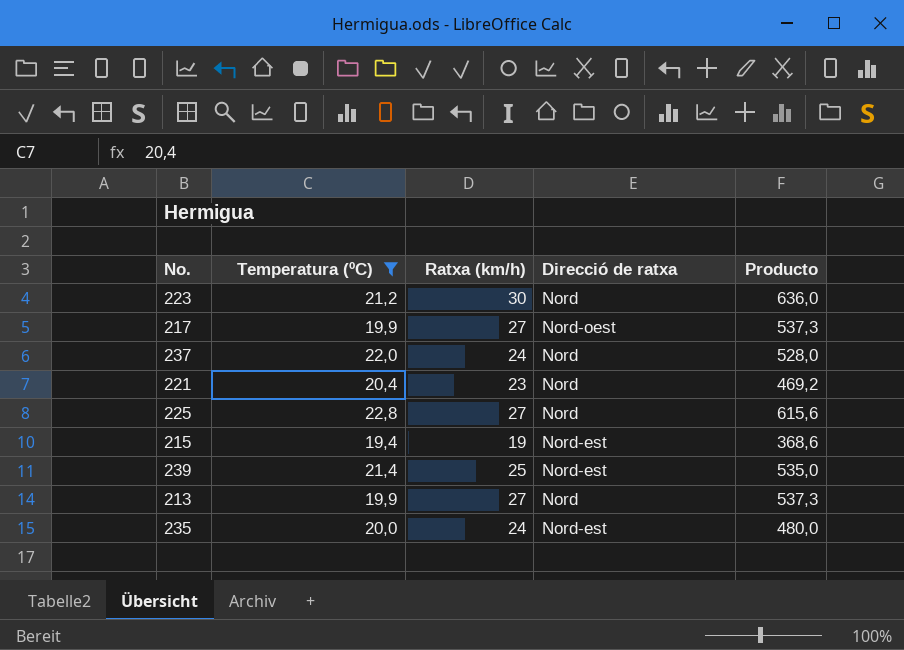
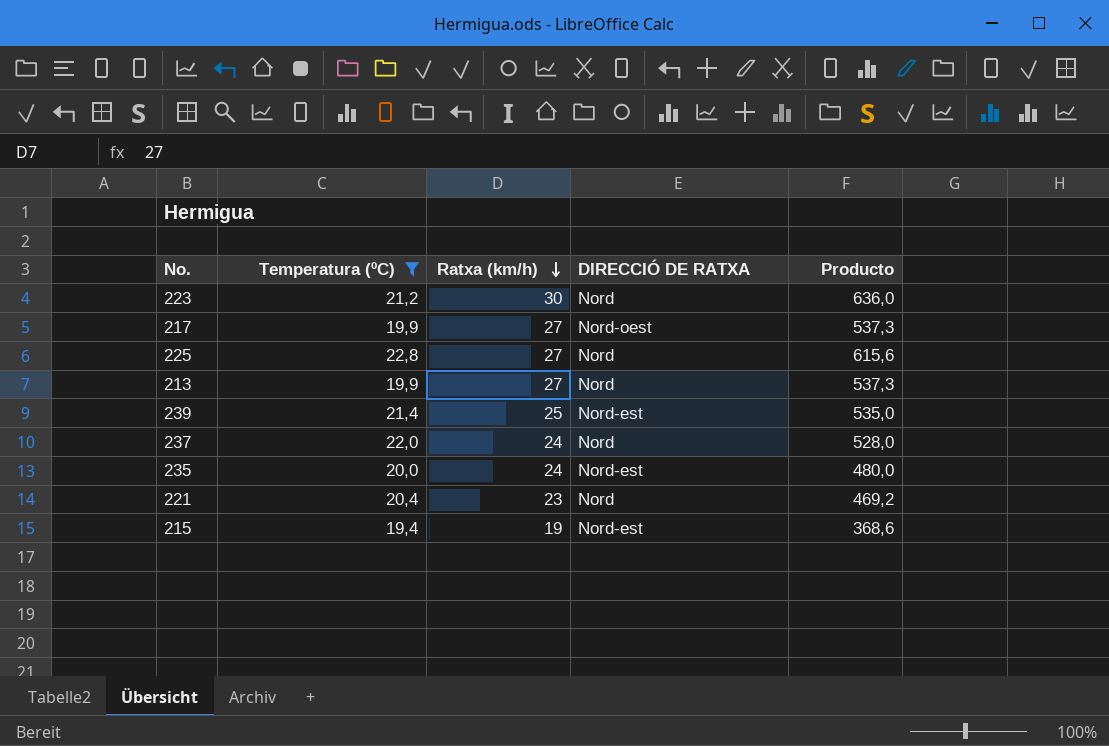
row order: none -> Ratxa (km/h) descending
column name: Direcció de ratxa -> DIRECCIÓ DE RATXA

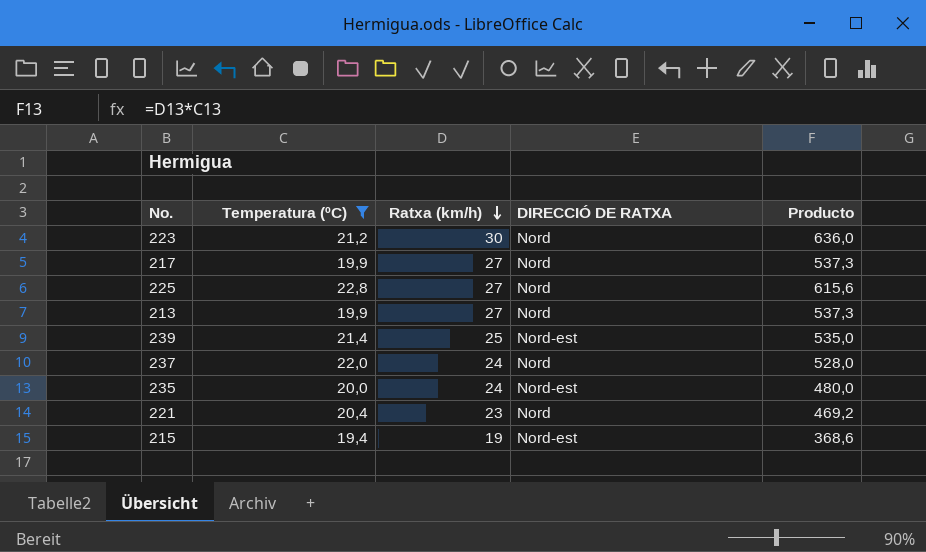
217 | DIRECCIÓ DE RATXA: Nord-oest -> Nord

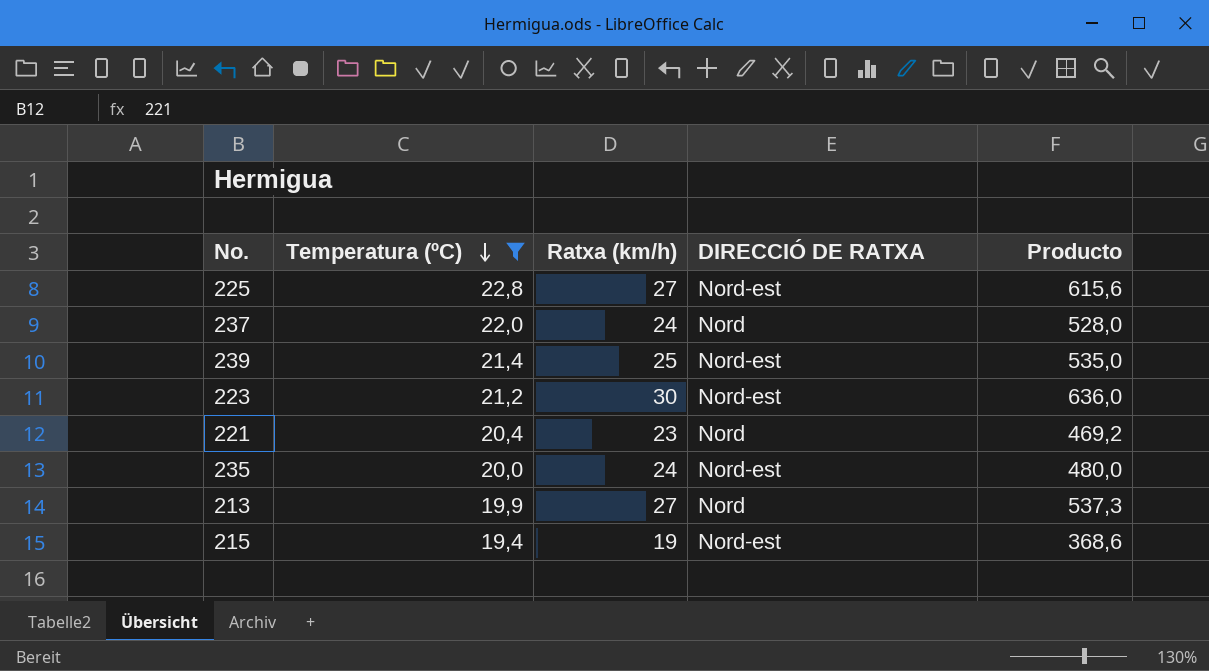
row order: Ratxa (km/h) descending -> Temperatura (ºC) descending
row 217: 19,9 | 27 | Nord | 537,3 -> none
225 | DIRECCIÓ DE RATXA: Nord -> Nord-est
223 | DIRECCIÓ DE RATXA: Nord -> Nord-est

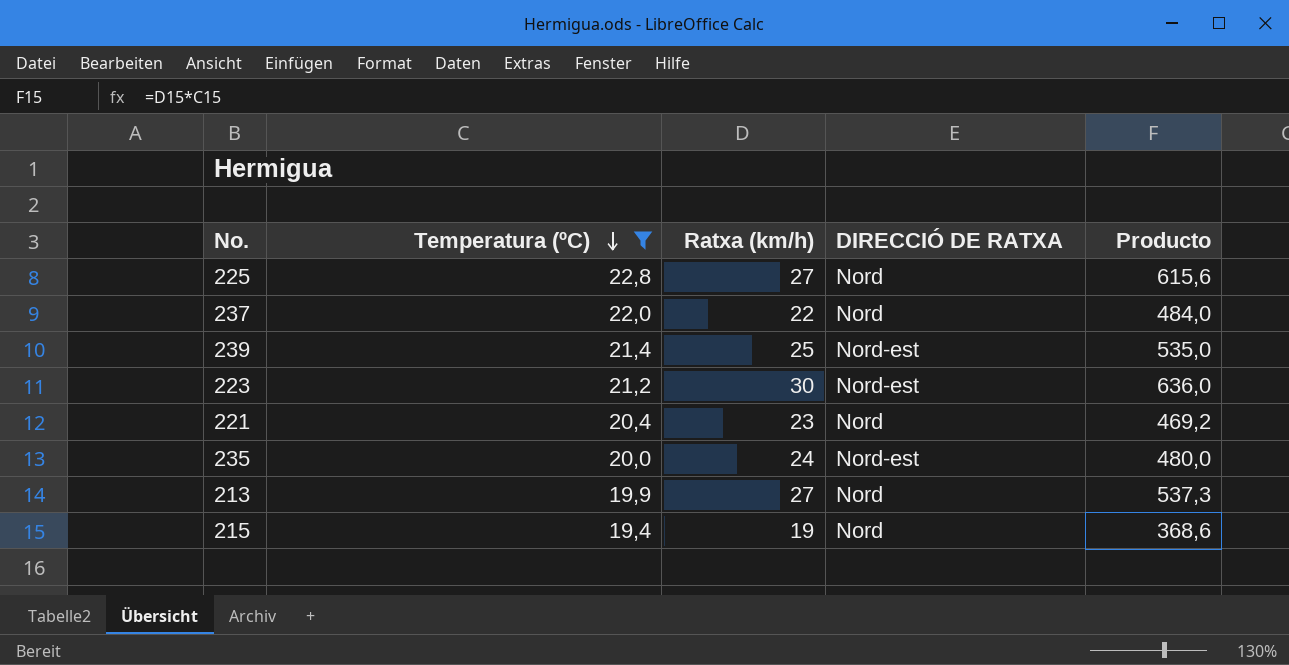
225 | DIRECCIÓ DE RATXA: Nord-est -> Nord
237 | Ratxa (km/h): 24 -> 22
237 | Producto: 528,0 -> 484,0
215 | DIRECCIÓ DE RATXA: Nord-est -> Nord

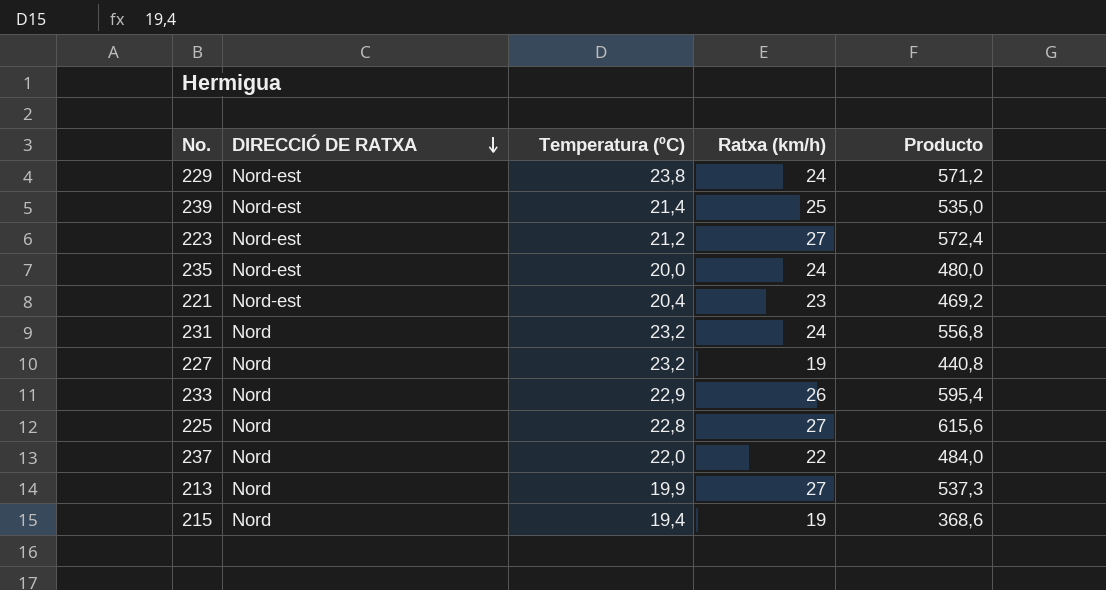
filter: Temperatura (ºC) <= 22,8 -> none
row order: Temperatura (ºC) descending -> DIRECCIÓ DE RATXA descending
column DIRECCIÓ DE RATXA | position: 4 -> 2
223 | Ratxa (km/h): 30 -> 27
223 | Producto: 636,0 -> 572,4
221 | DIRECCIÓ DE RATXA: Nord -> Nord-est

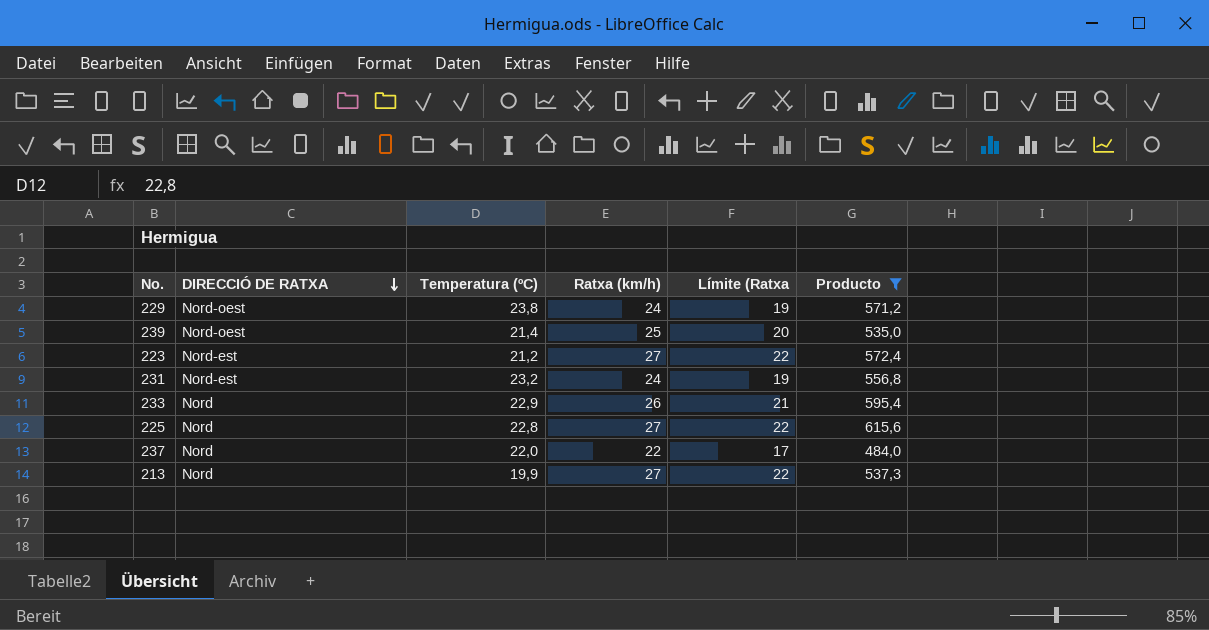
filter: none -> Producto >= 484,0
column Límite (Ratxa | formula: none -> [Ratxa (km/h)] - 5
229 | DIRECCIÓ DE RATXA: Nord-est -> Nord-oest
239 | DIRECCIÓ DE RATXA: Nord-est -> Nord-oest
231 | DIRECCIÓ DE RATXA: Nord -> Nord-est

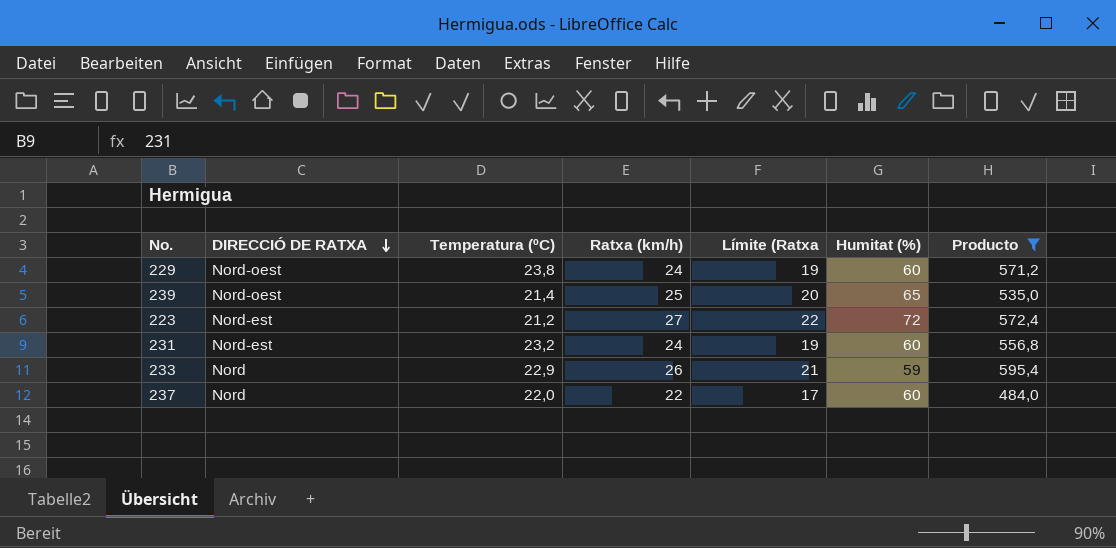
column Humitat (%) | position: none -> 6
row 225: Nord | 22,8 | 27 | 22 | 615,6 -> none
row 213: Nord | 19,9 | 27 | 22 | 537,3 -> none

